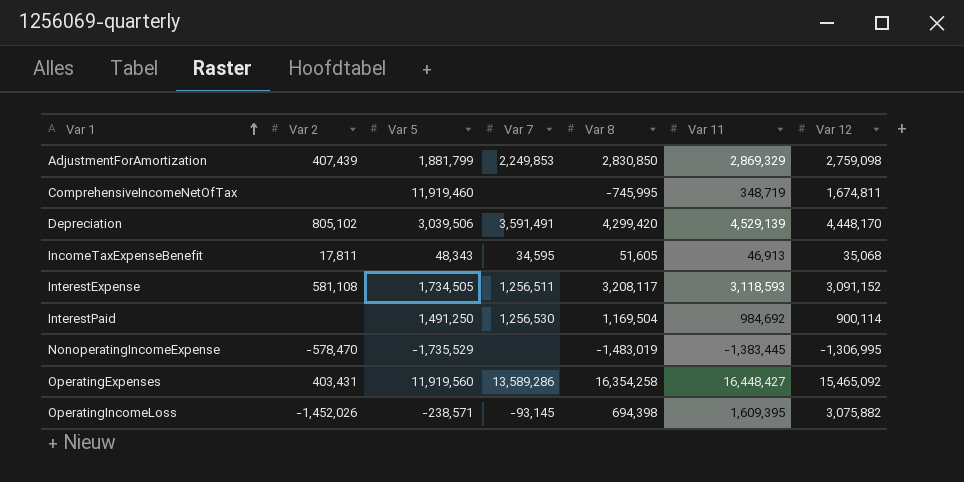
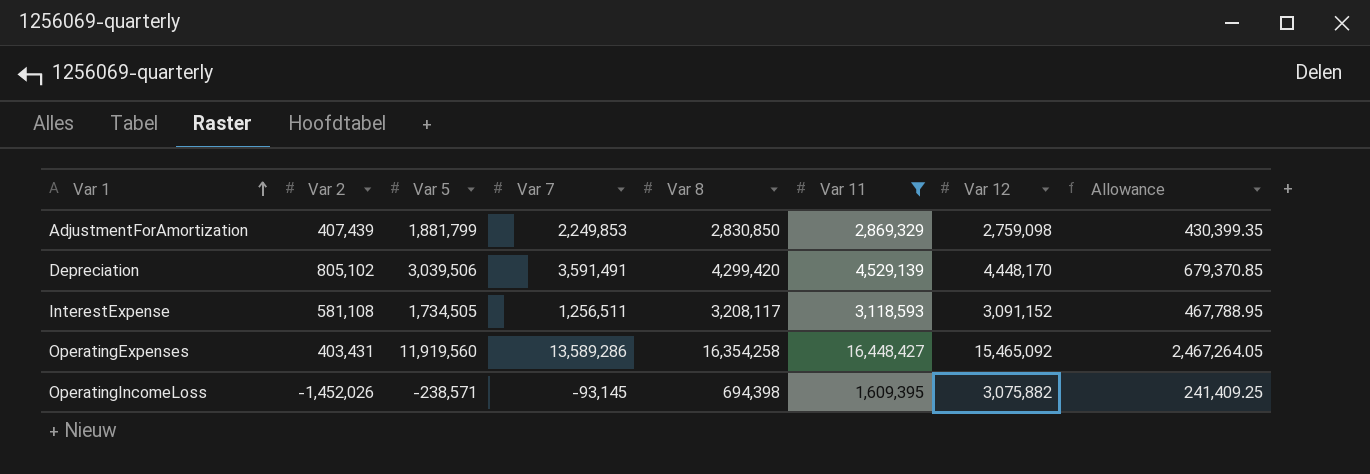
filter: none -> Var 11 >= 1,609,395
column Allowance | formula: none -> [Var 11] * 0.15

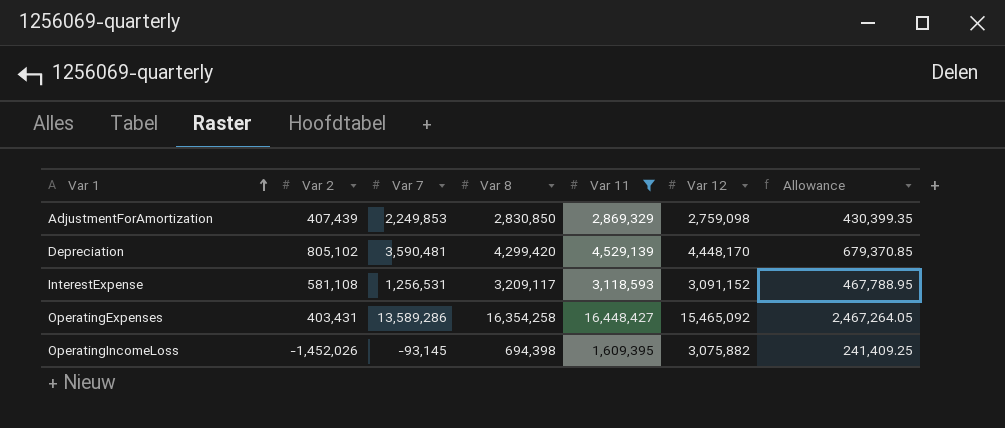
column Var 5 | position: 3 -> none
Depreciation | Var 7: 3,591,491 -> 3,590,481
InterestExpense | Var 7: 1,256,511 -> 1,256,531
InterestExpense | Var 8: 3,208,117 -> 3,209,117

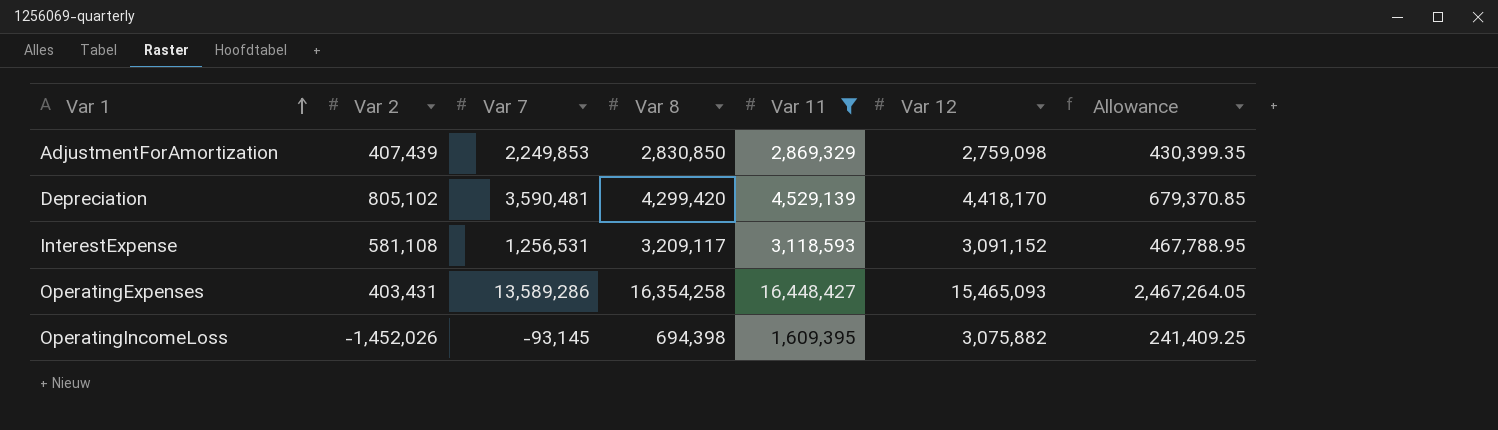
Depreciation | Var 12: 4,448,170 -> 4,418,170
OperatingExpenses | Var 12: 15,465,092 -> 15,465,093

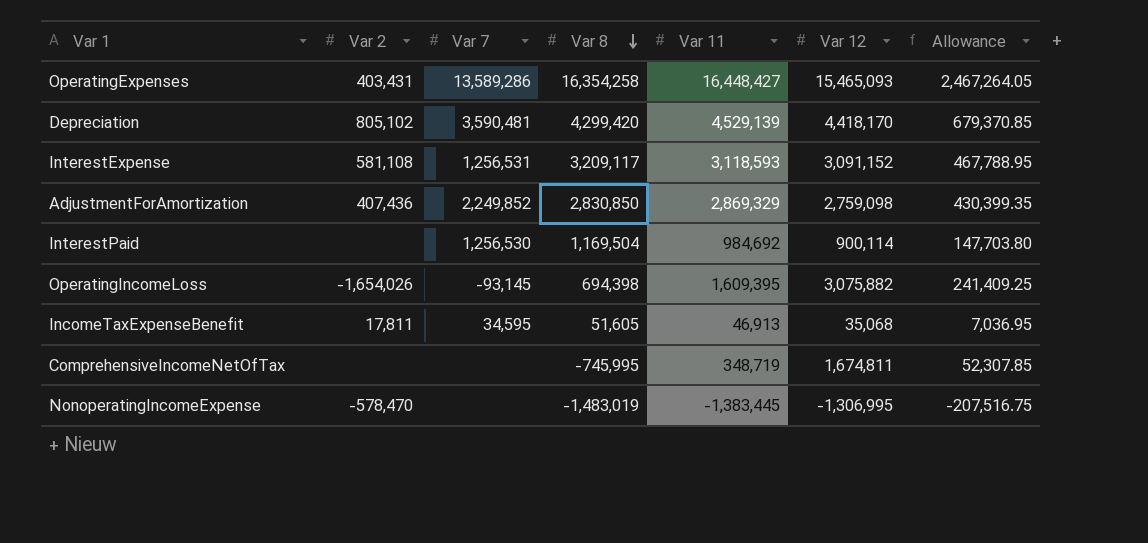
filter: Var 11 >= 1,609,395 -> none
row order: Var 1 ascending -> Var 8 descending
AdjustmentForAmortization | Var 2: 407,439 -> 407,436
AdjustmentForAmortization | Var 7: 2,249,853 -> 2,249,852
OperatingIncomeLoss | Var 2: -1,452,026 -> -1,654,026

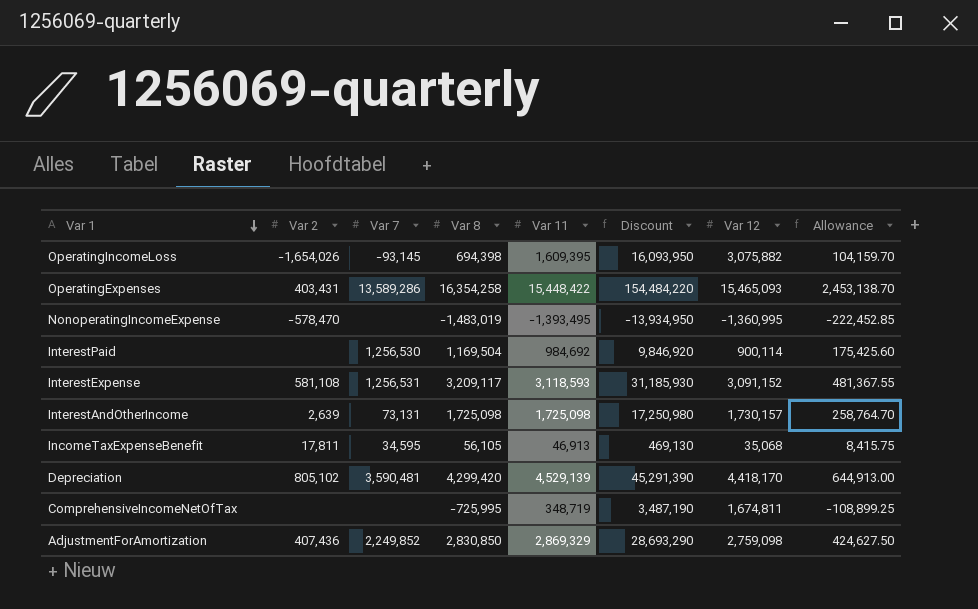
row order: Var 8 descending -> Var 1 descending
column Discount | formula: none -> [Var 11] * 10
column Allowance | formula: [Var 11] * 0.15 -> [Var 8] * 0.15
OperatingExpenses | Var 11: 16,448,427 -> 15,448,422
NonoperatingIncomeExpense | Var 11: -1,383,445 -> -1,393,495
NonoperatingIncomeExpense | Var 12: -1,306,995 -> -1,360,995
row InterestAndOtherIncome: none -> 2,639 | 73,131 | 1,725,098 | 1,725,098 | 17,250,980 | 1,730,157 | 258,764.70
IncomeTaxExpenseBenefit | Var 8: 51,605 -> 56,105
ComprehensiveIncomeNetOfTax | Var 8: -745,995 -> -725,995

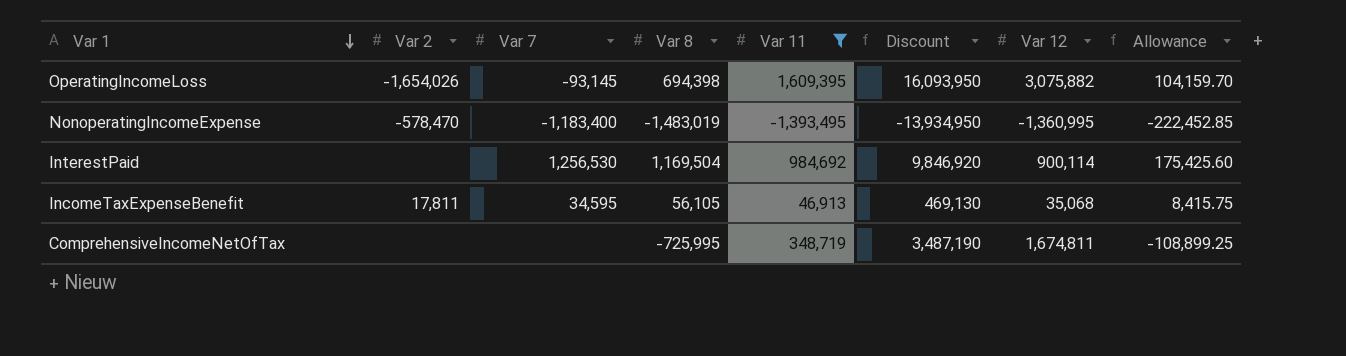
filter: none -> Var 11 <= 1,609,395
NonoperatingIncomeExpense | Var 7: none -> -1,183,400

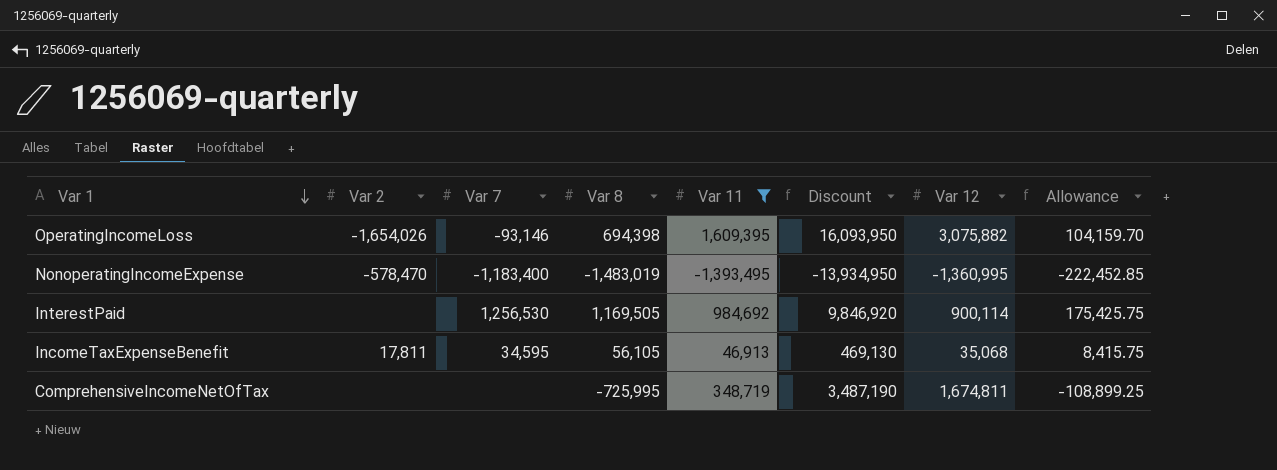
OperatingIncomeLoss | Var 7: -93,145 -> -93,146
InterestPaid | Var 8: 1,169,504 -> 1,169,505
InterestPaid | Allowance: 175,425.60 -> 175,425.75

